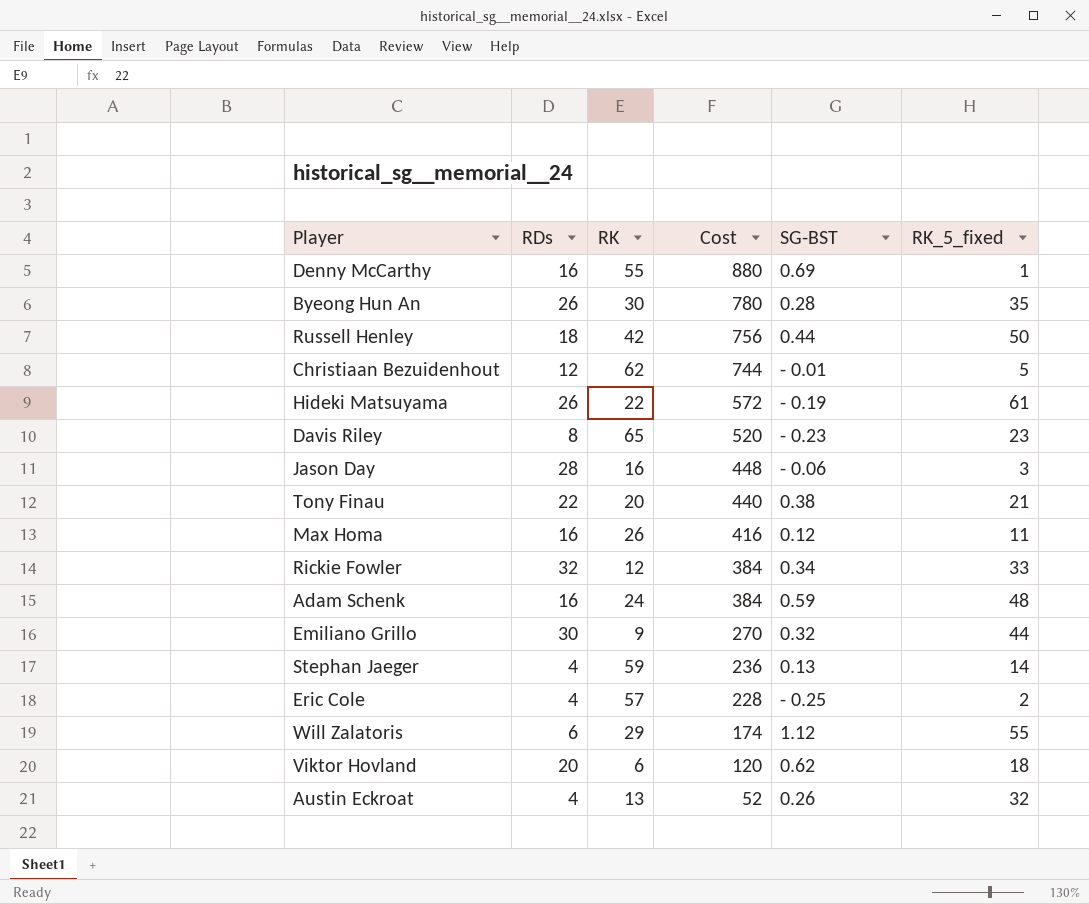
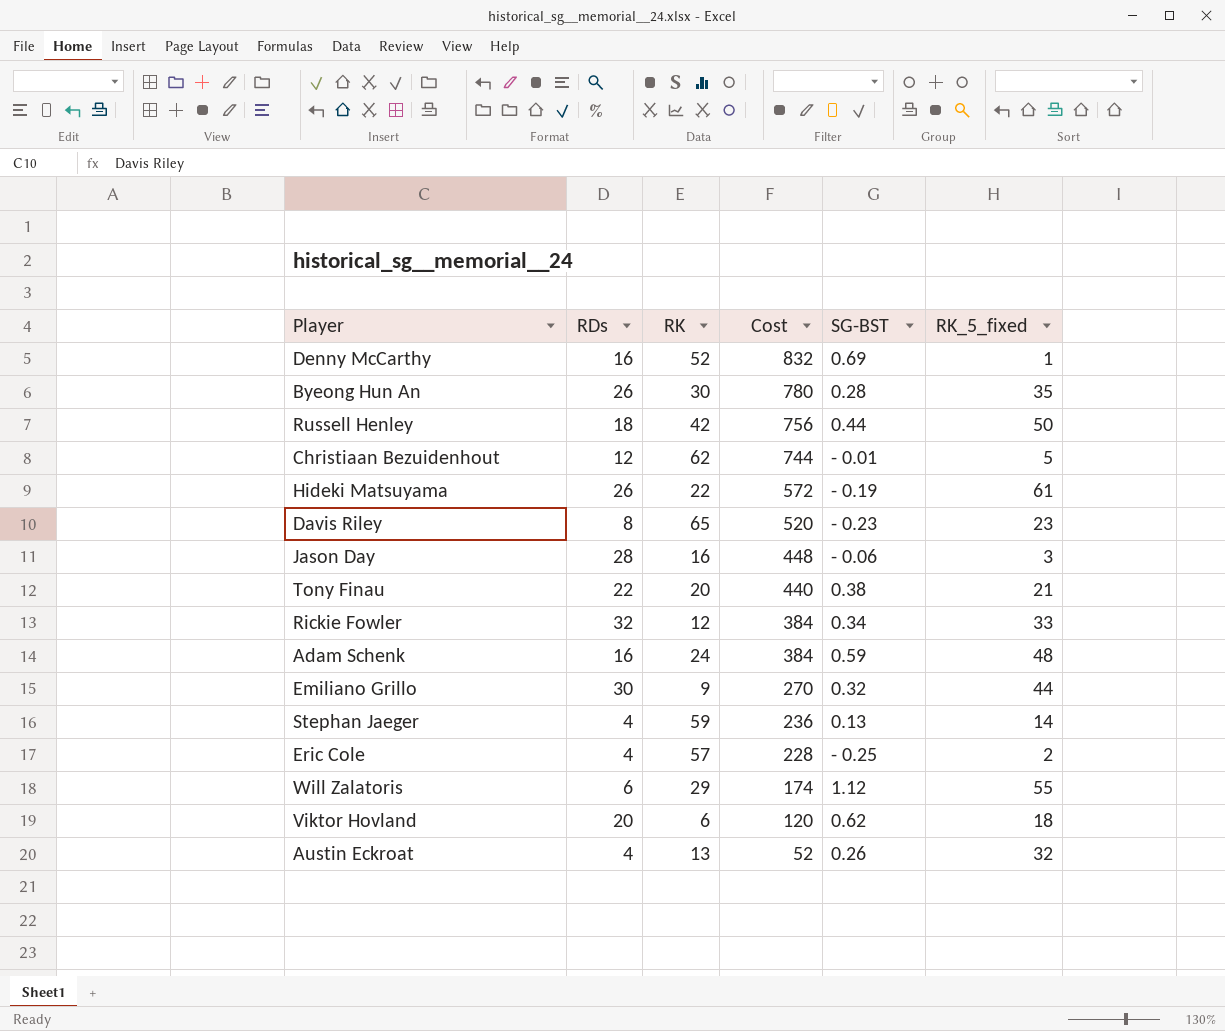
row Max Homa: 16 | 26 | 416 | 0.12 | 11 -> none
Denny McCarthy | RK: 55 -> 52
Denny McCarthy | Cost: 880 -> 832

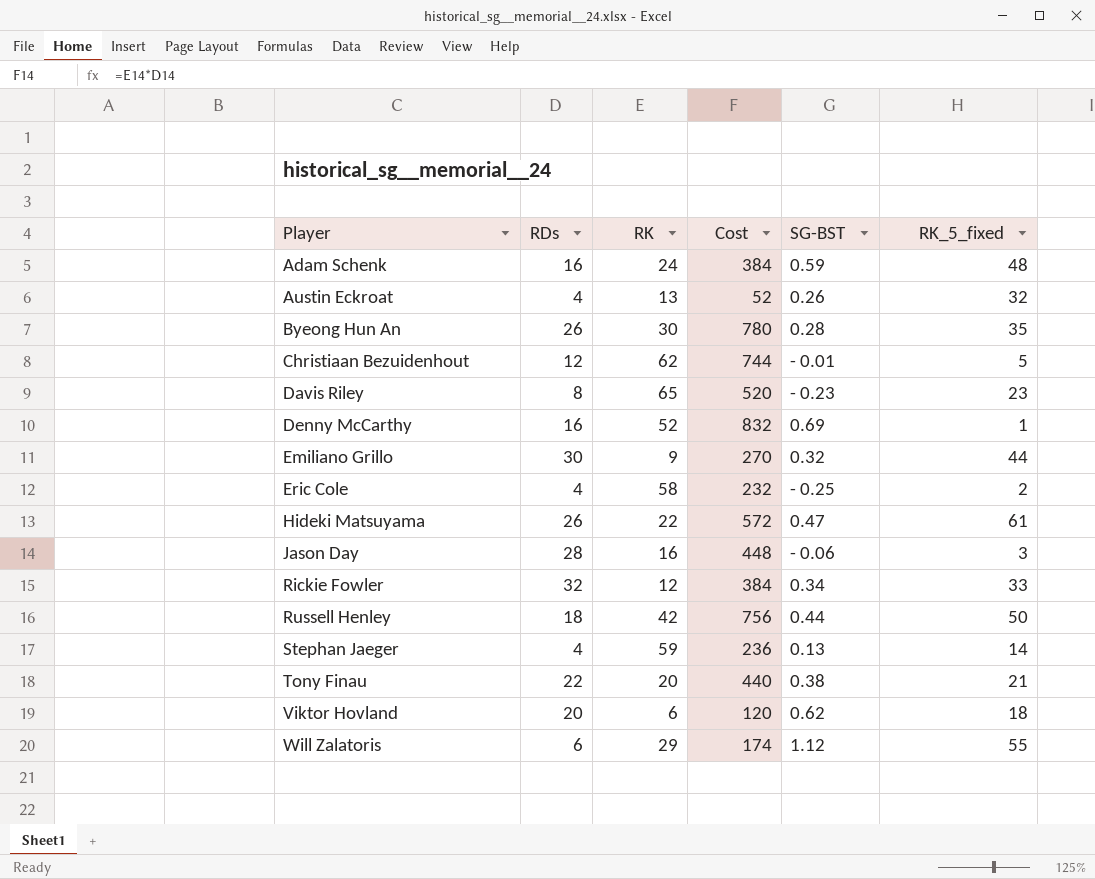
row order: Cost descending -> Player ascending
Eric Cole | RK: 57 -> 58
Eric Cole | Cost: 228 -> 232
Hideki Matsuyama | SG-BST: - 0.19 -> 0.47

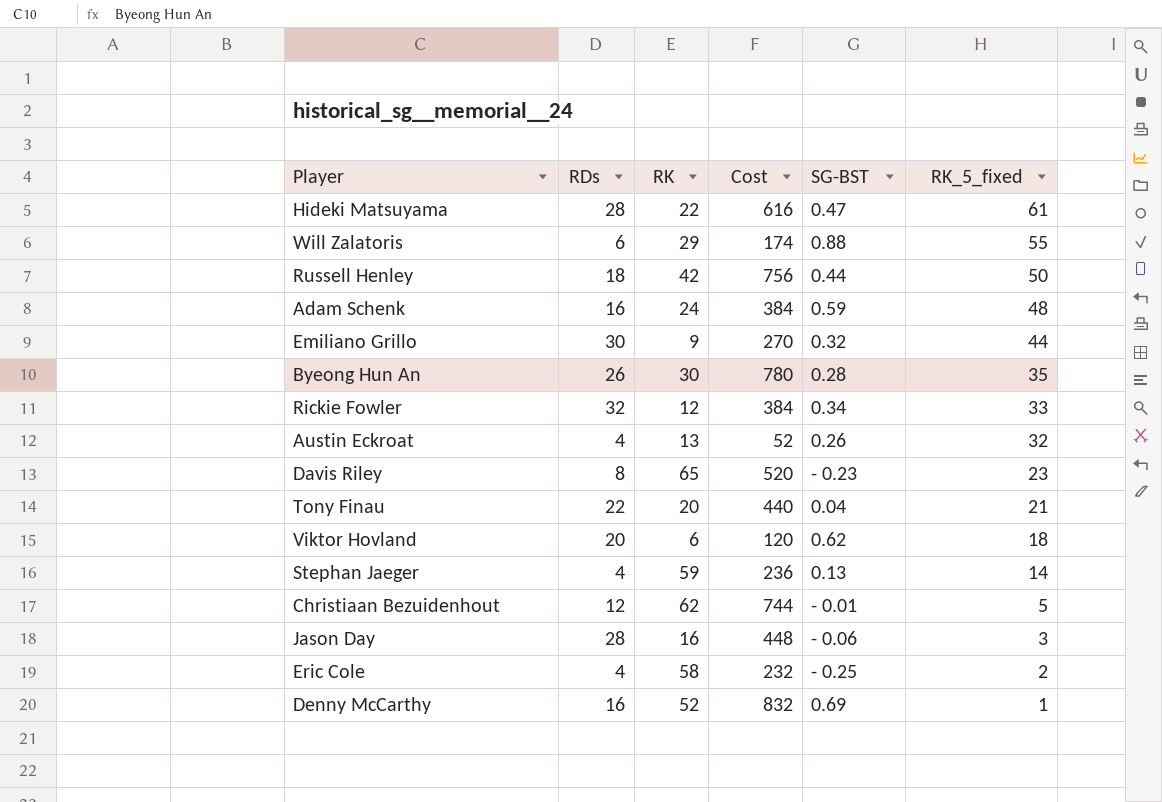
row order: Player ascending -> RK_5_fixed descending
Hideki Matsuyama | RDs: 26 -> 28
Hideki Matsuyama | Cost: 572 -> 616
Will Zalatoris | SG-BST: 1.12 -> 0.88
Tony Finau | SG-BST: 0.38 -> 0.04

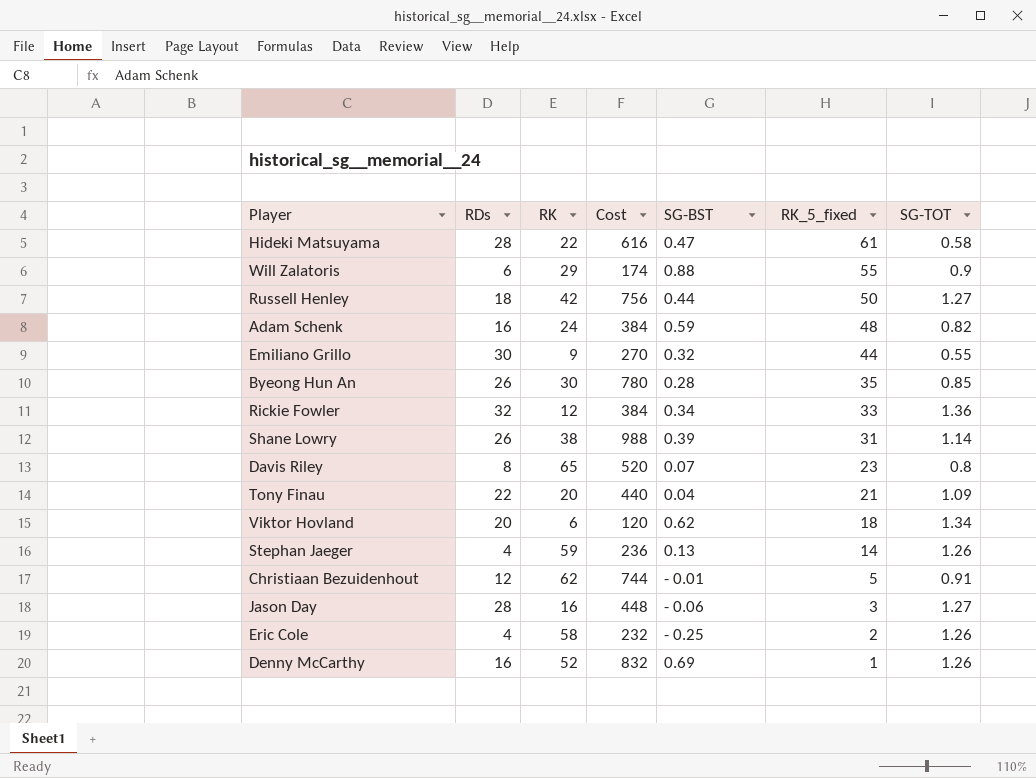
column SG-TOT | position: none -> 7
row Austin Eckroat: 4 | 13 | 52 | 0.26 | 32 -> none
row Shane Lowry: none -> 26 | 38 | 988 | 0.39 | 31 | 1.14
Davis Riley | SG-BST: - 0.23 -> 0.07

